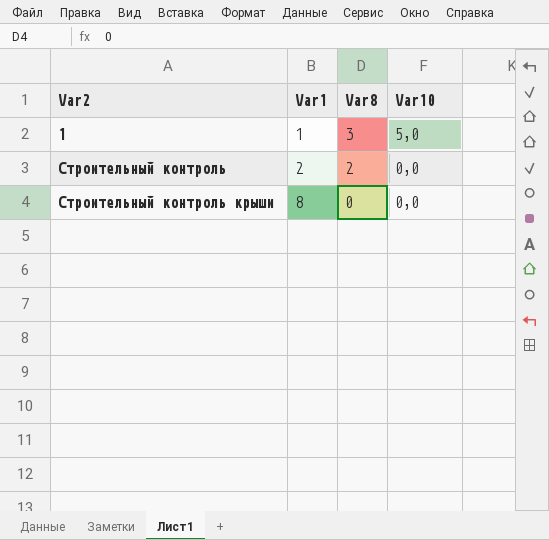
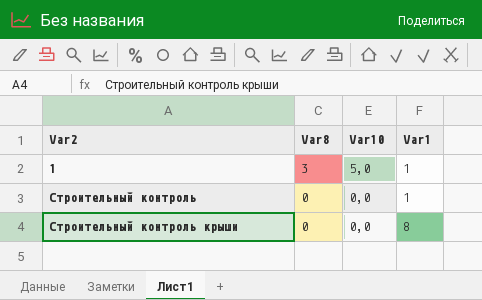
column Var1 | position: 2 -> 4
Строительный контроль | Var8: 2 -> 0
Строительный контроль | Var1: 2 -> 1

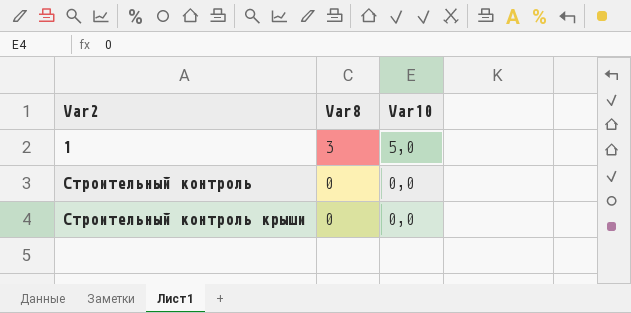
column Var1 | position: 4 -> none

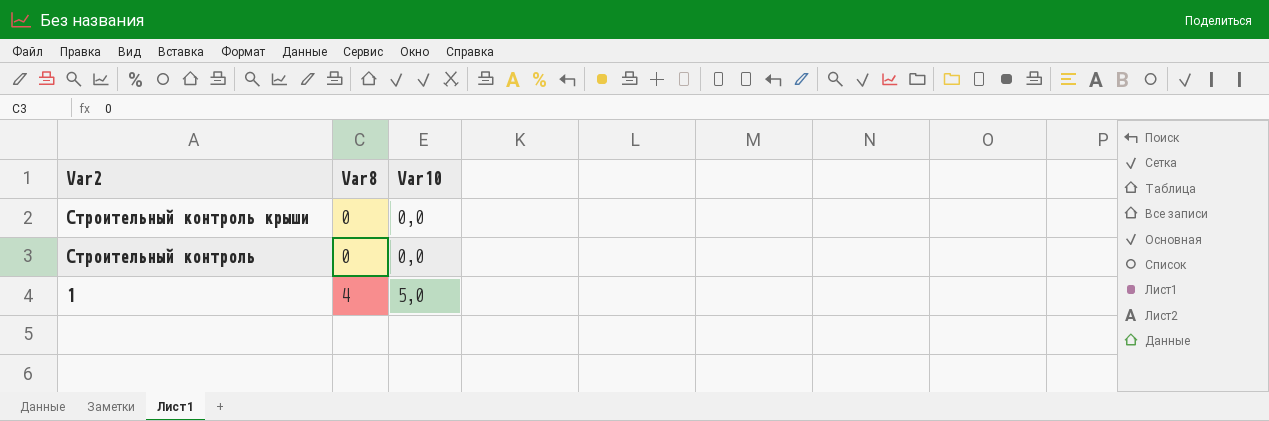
row order: Var2 ascending -> Var2 descending
1 | Var8: 3 -> 4

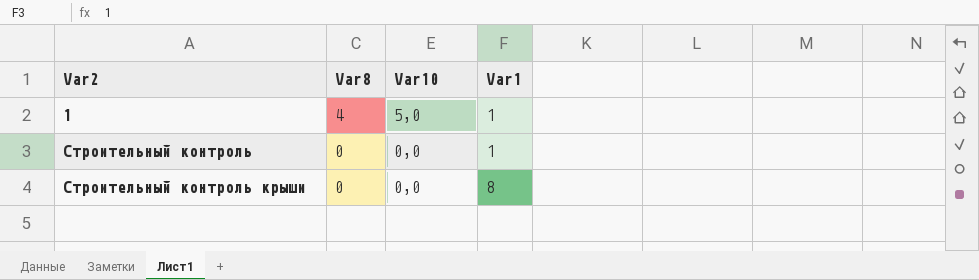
row order: Var2 descending -> Var2 ascending
column Var1 | position: none -> 4

